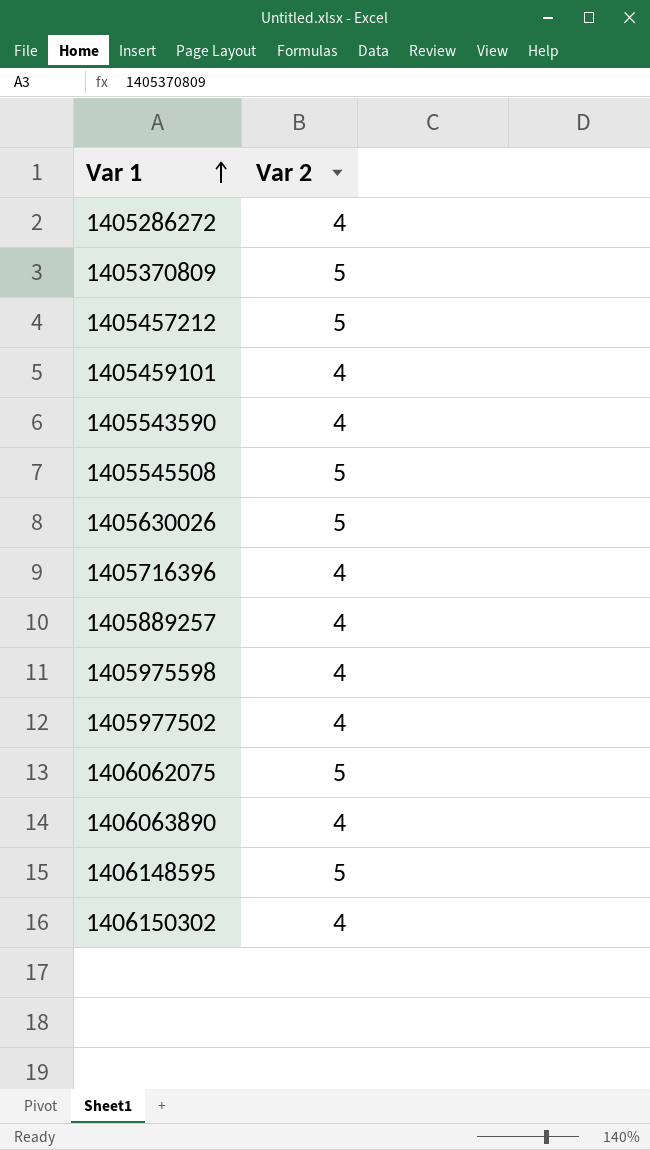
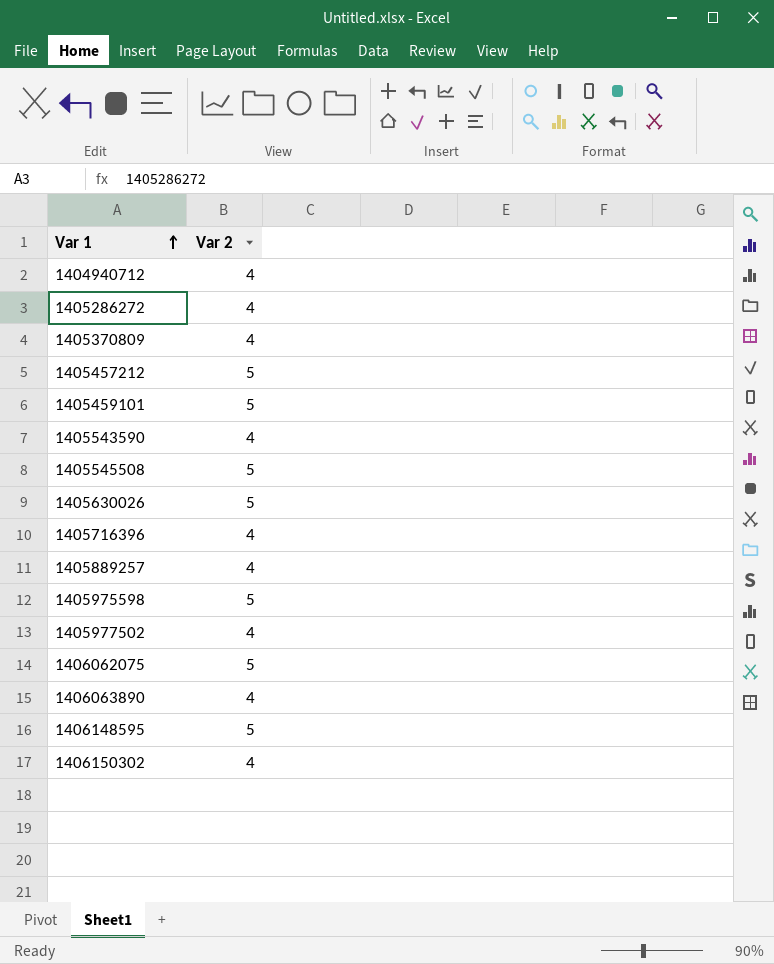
row 1404940712: none -> 4
1405370809 | Var 2: 5 -> 4
1405459101 | Var 2: 4 -> 5
1405975598 | Var 2: 4 -> 5

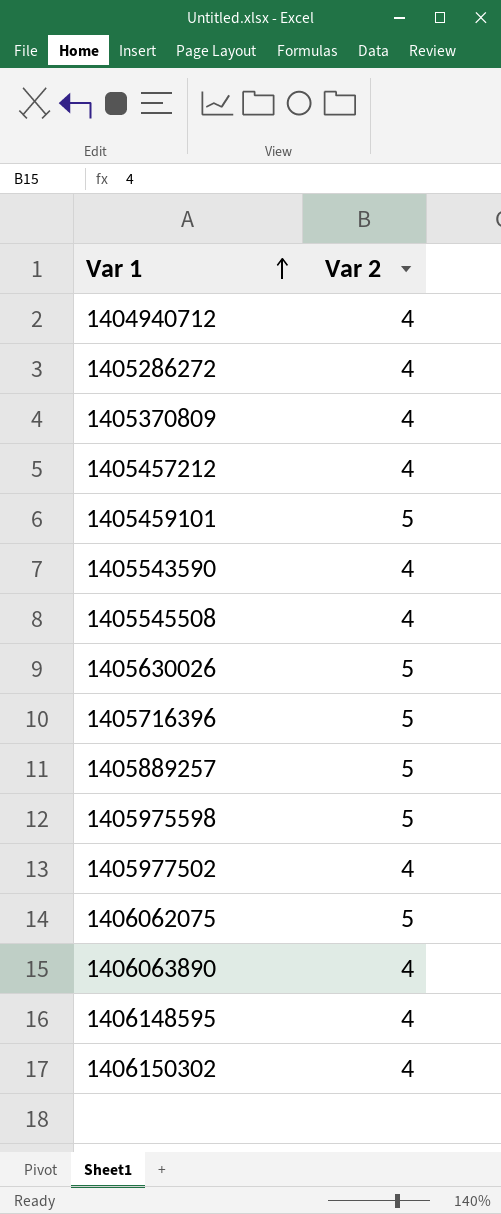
1405457212 | Var 2: 5 -> 4
1405545508 | Var 2: 5 -> 4
1405716396 | Var 2: 4 -> 5
1405889257 | Var 2: 4 -> 5
1406148595 | Var 2: 5 -> 4

